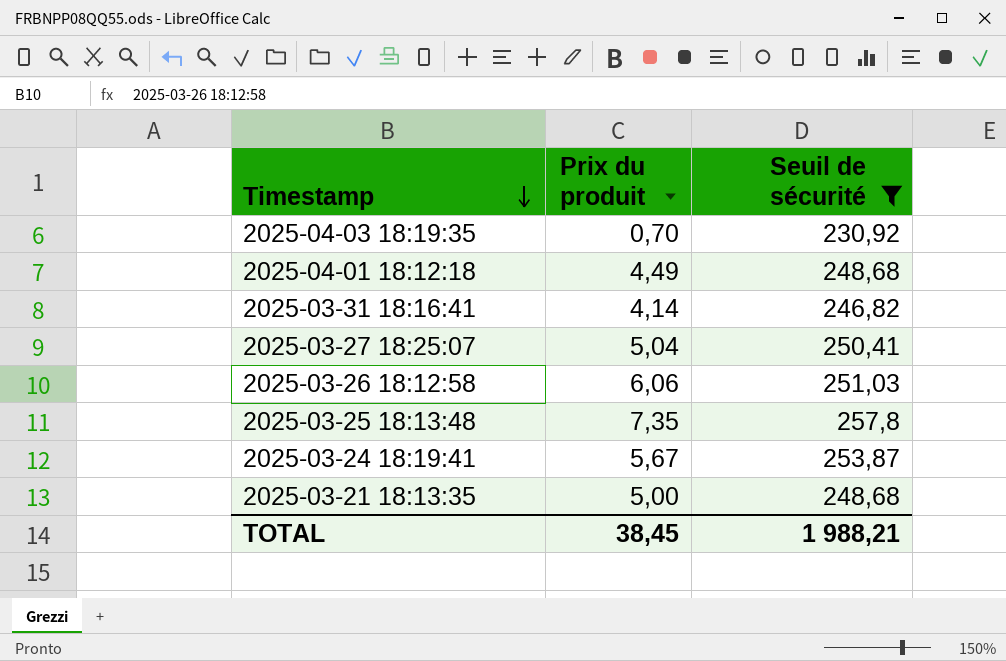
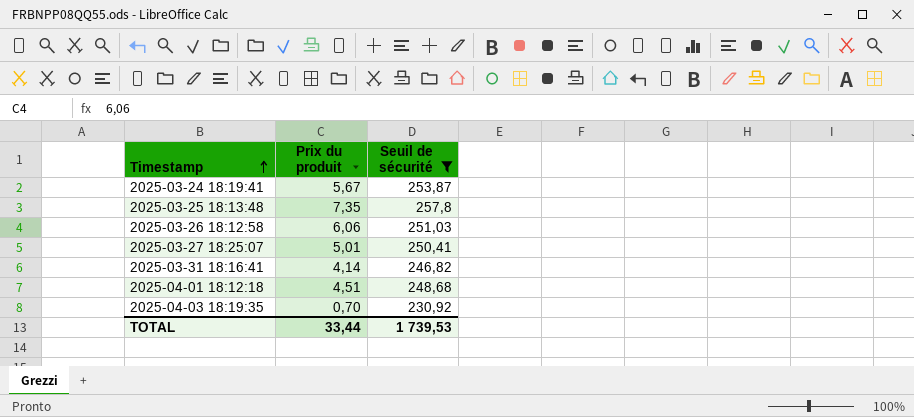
row order: Timestamp descending -> Timestamp ascending
row 2025-03-21 18:13:35: 5,00 | 248,68 -> none
2025-03-27 18:25:07 | Prix du produit: 5,04 -> 5,01
2025-04-01 18:12:18 | Prix du produit: 4,49 -> 4,51
TOTAL | Prix du produit: 38,45 -> 33,44
TOTAL | Seuil de sécurité: 1 988,21 -> 1 739,53

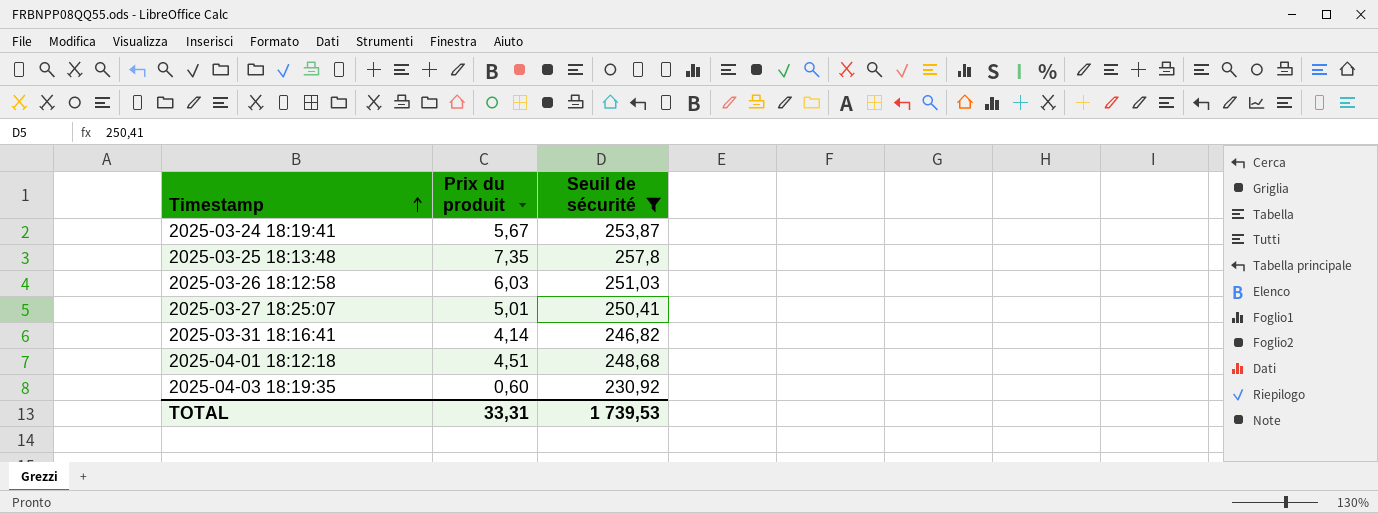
2025-03-26 18:12:58 | Prix du produit: 6,06 -> 6,03
2025-04-03 18:19:35 | Prix du produit: 0,70 -> 0,60
TOTAL | Prix du produit: 33,44 -> 33,31

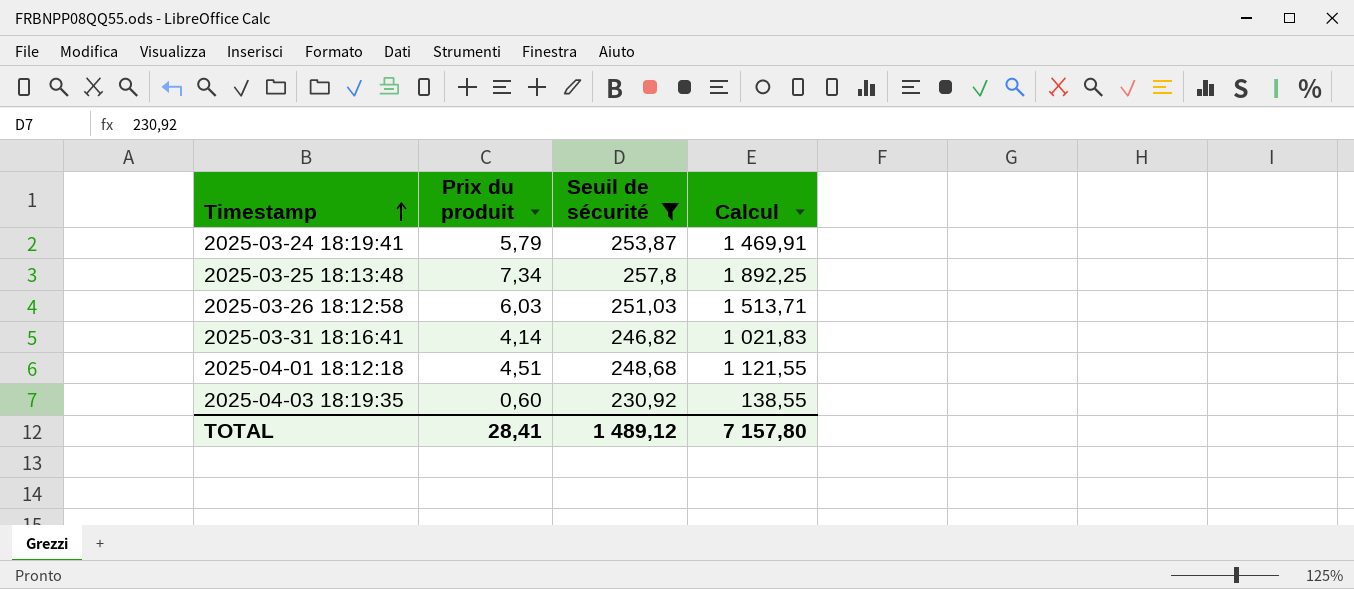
column Calcul | formula: none -> [Prix du produit] * [Seuil de sécurité]
row 2025-03-27 18:25:07: 5,01 | 250,41 -> none
2025-03-24 18:19:41 | Prix du produit: 5,67 -> 5,79
2025-03-25 18:13:48 | Prix du produit: 7,35 -> 7,34
TOTAL | Prix du produit: 33,31 -> 28,41
TOTAL | Seuil de sécurité: 1 739,53 -> 1 489,12

